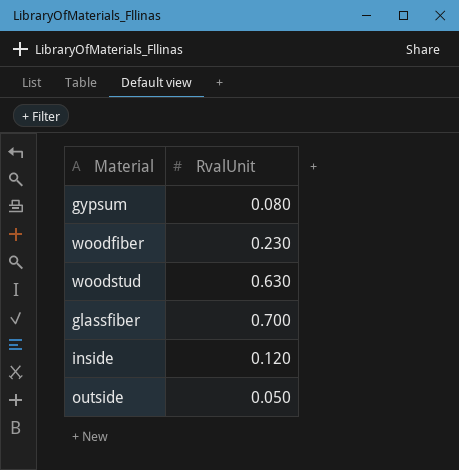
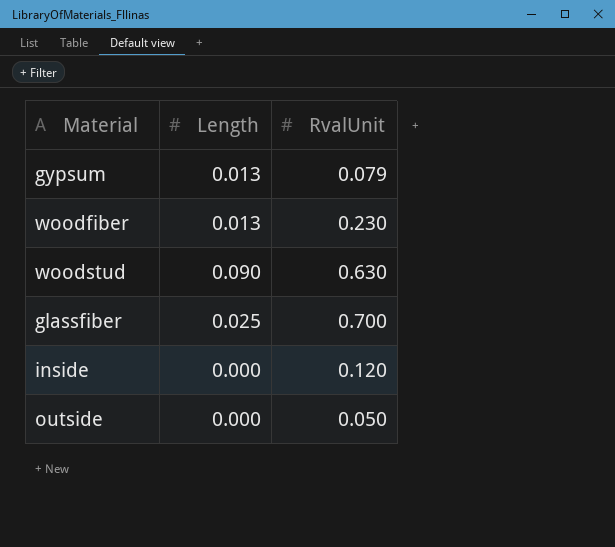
column Length | position: none -> 2
gypsum | RvalUnit: 0.080 -> 0.079

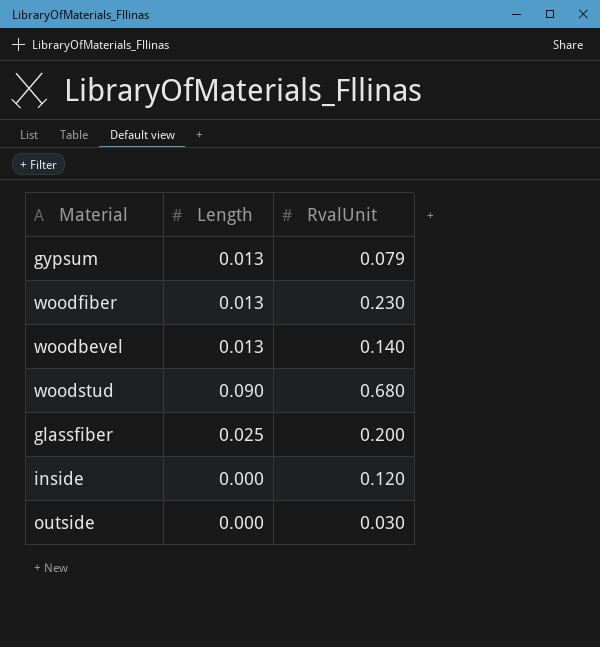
row woodbevel: none -> 0.013 | 0.140
woodstud | RvalUnit: 0.630 -> 0.680
glassfiber | RvalUnit: 0.700 -> 0.200
outside | RvalUnit: 0.050 -> 0.030

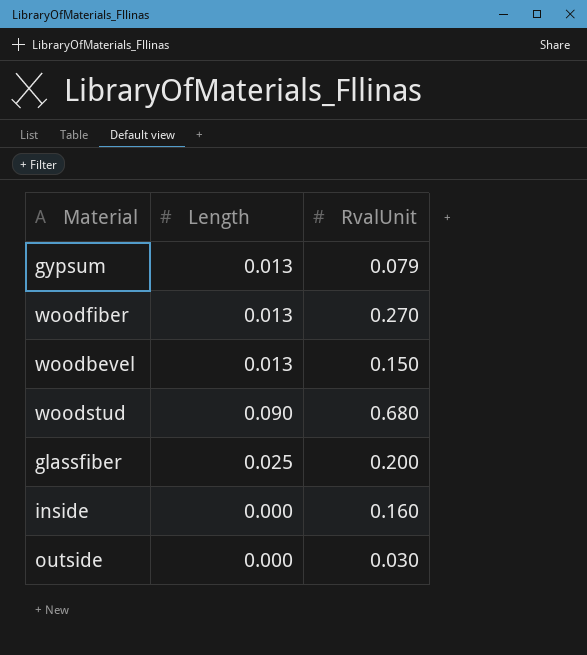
woodfiber | RvalUnit: 0.230 -> 0.270
woodbevel | RvalUnit: 0.140 -> 0.150
inside | RvalUnit: 0.120 -> 0.160

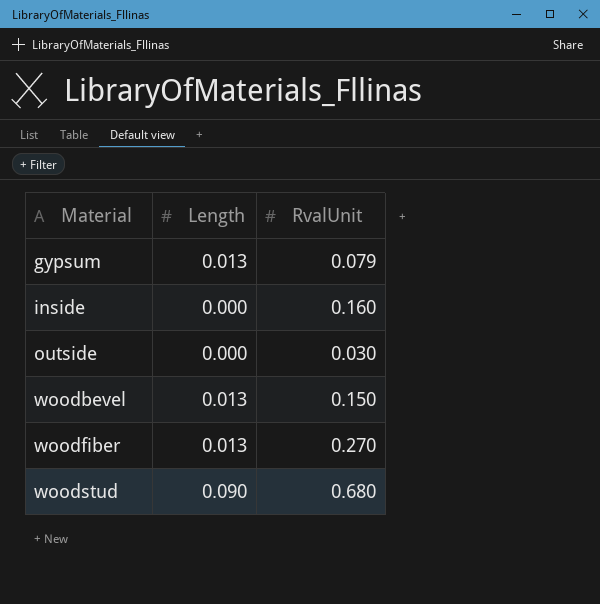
row order: none -> Material ascending
row glassfiber: 0.025 | 0.200 -> none

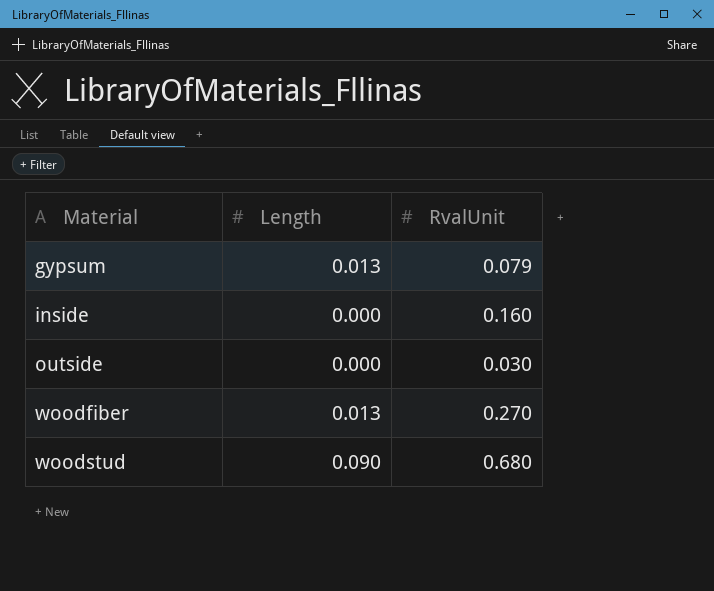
row woodbevel: 0.013 | 0.150 -> none

